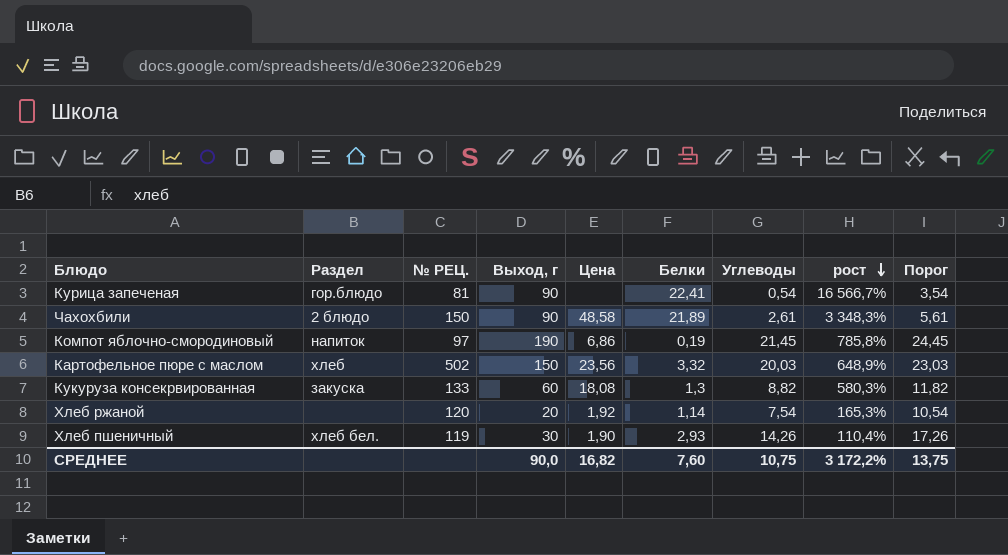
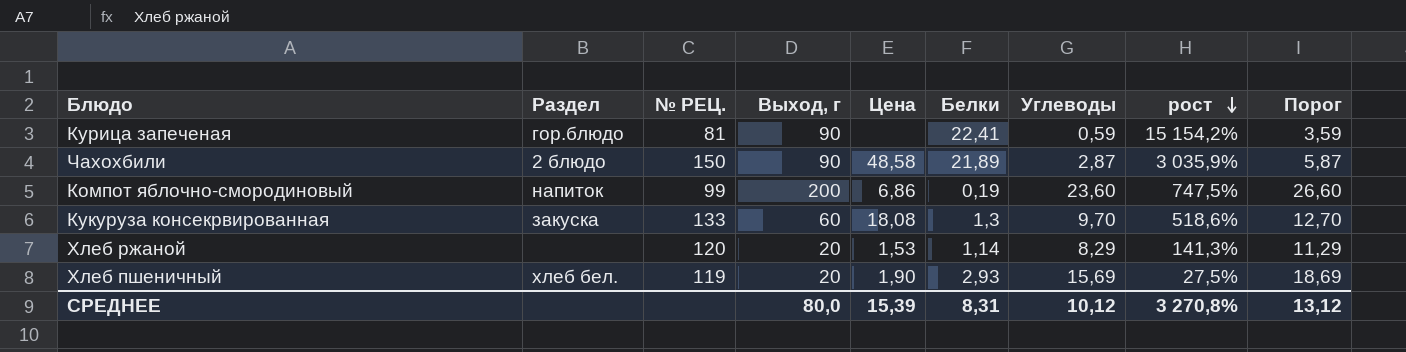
row Картофельное пюре с маслом: хлеб | 502 | 150 | 23,56 | 3,32 | 20,03 | 648,9% | 23,03 -> none
Курица запеченая | Углеводы: 0,54 -> 0,59
Курица запеченая | рост: 16 566,7% -> 15 154,2%
Курица запеченая | Порог: 3,54 -> 3,59
Чахохбили | Углеводы: 2,61 -> 2,87
Чахохбили | рост: 3 348,3% -> 3 035,9%
Чахохбили | Порог: 5,61 -> 5,87
Компот яблочно-смородиновый | № РЕЦ.: 97 -> 99
Компот яблочно-смородиновый | Выход, г: 190 -> 200
Компот яблочно-смородиновый | Углеводы: 21,45 -> 23,60
Компот яблочно-смородиновый | рост: 785,8% -> 747,5%
Компот яблочно-смородиновый | Порог: 24,45 -> 26,60
Кукуруза консекрвированная | Углеводы: 8,82 -> 9,70
Кукуруза консекрвированная | рост: 580,3% -> 518,6%
Кукуруза консекрвированная | Порог: 11,82 -> 12,70
Хлеб ржаной | Цена: 1,92 -> 1,53
Хлеб ржаной | Углеводы: 7,54 -> 8,29
Хлеб ржаной | рост: 165,3% -> 141,3%
Хлеб ржаной | Порог: 10,54 -> 11,29
Хлеб пшеничный | Выход, г: 30 -> 20
Хлеб пшеничный | Углеводы: 14,26 -> 15,69
Хлеб пшеничный | рост: 110,4% -> 27,5%
Хлеб пшеничный | Порог: 17,26 -> 18,69
СРЕДНЕЕ | Выход, г: 90,0 -> 80,0
СРЕДНЕЕ | Цена: 16,82 -> 15,39
СРЕДНЕЕ | Белки: 7,60 -> 8,31
СРЕДНЕЕ | Углеводы: 10,75 -> 10,12
СРЕДНЕЕ | рост: 3 172,2% -> 3 270,8%
СРЕДНЕЕ | Порог: 13,75 -> 13,12

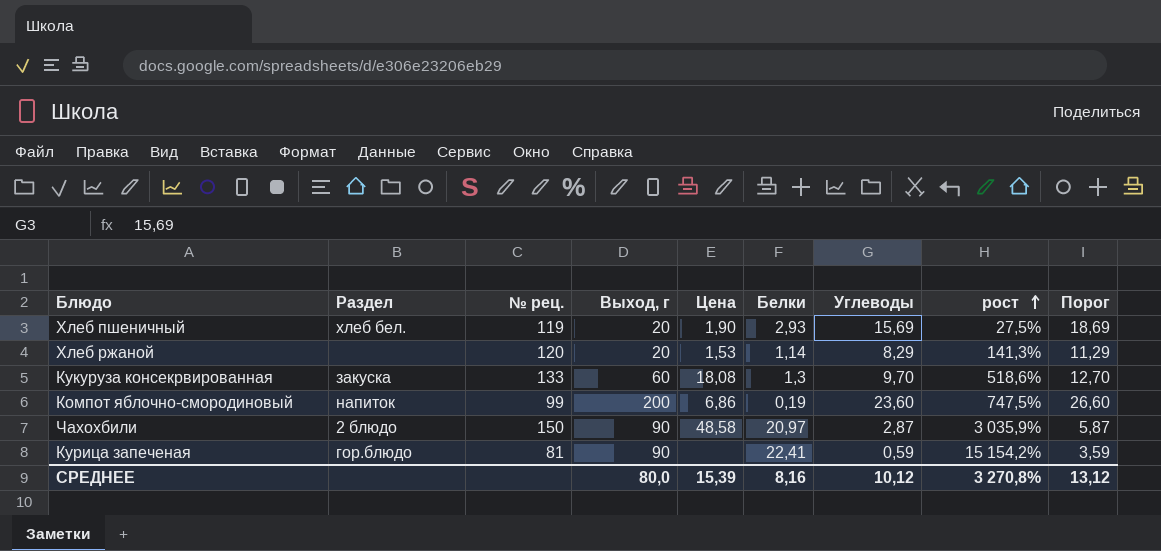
row order: рост descending -> рост ascending
column name: № РЕЦ. -> № рец.
Чахохбили | Белки: 21,89 -> 20,97
СРЕДНЕЕ | Белки: 8,31 -> 8,16

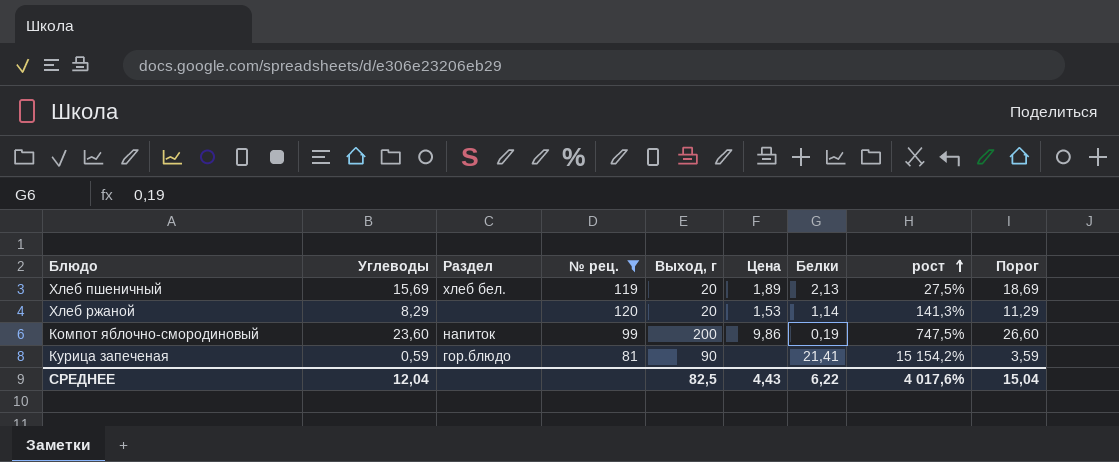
filter: none -> № рец. <= 120
column Углеводы | position: 7 -> 2
Хлеб пшеничный | Цена: 1,90 -> 1,89
Хлеб пшеничный | Белки: 2,93 -> 2,13
Компот яблочно-смородиновый | Цена: 6,86 -> 9,86
Курица запеченая | Белки: 22,41 -> 21,41
СРЕДНЕЕ | Углеводы: 10,12 -> 12,04
СРЕДНЕЕ | Выход, г: 80,0 -> 82,5
СРЕДНЕЕ | Цена: 15,39 -> 4,43
СРЕДНЕЕ | Белки: 8,16 -> 6,22
СРЕДНЕЕ | рост: 3 270,8% -> 4 017,6%
СРЕДНЕЕ | Порог: 13,12 -> 15,04

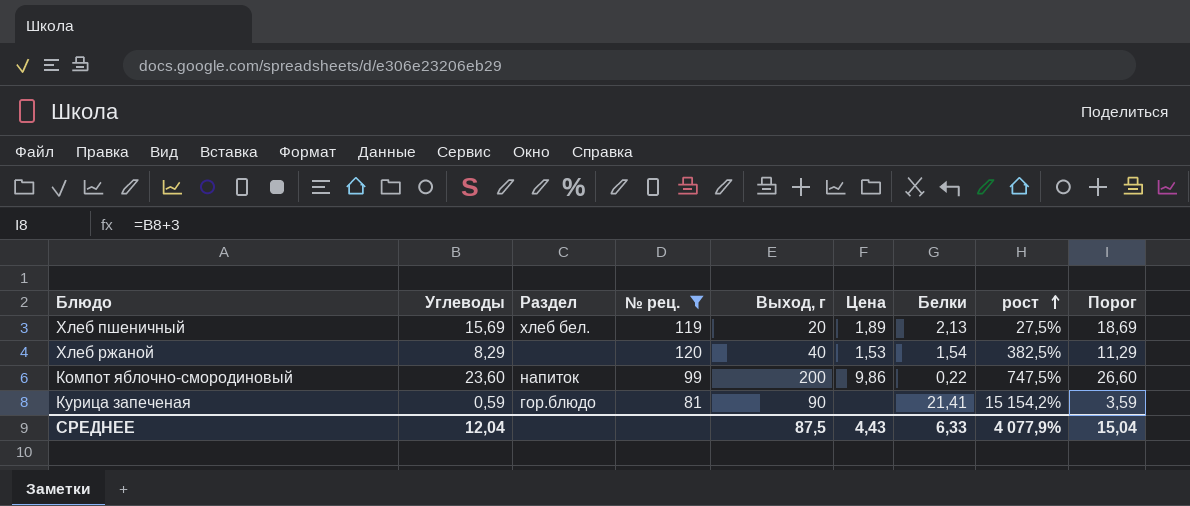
Хлеб ржаной | Выход, г: 20 -> 40
Хлеб ржаной | Белки: 1,14 -> 1,54
Хлеб ржаной | рост: 141,3% -> 382,5%
Компот яблочно-смородиновый | Белки: 0,19 -> 0,22
СРЕДНЕЕ | Выход, г: 82,5 -> 87,5
СРЕДНЕЕ | Белки: 6,22 -> 6,33
СРЕДНЕЕ | рост: 4 017,6% -> 4 077,9%

